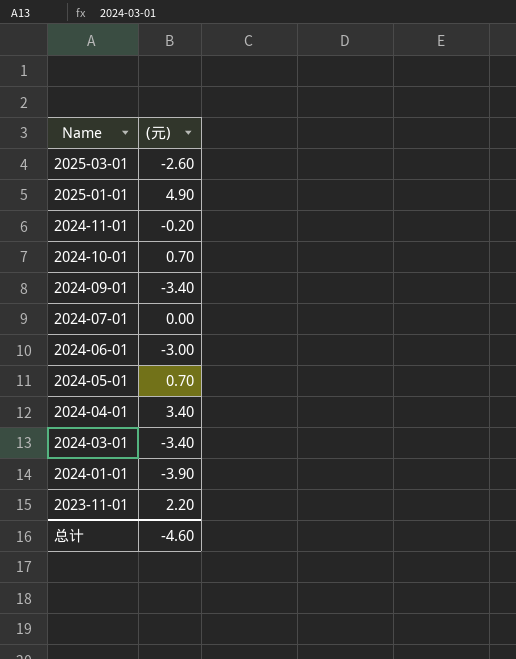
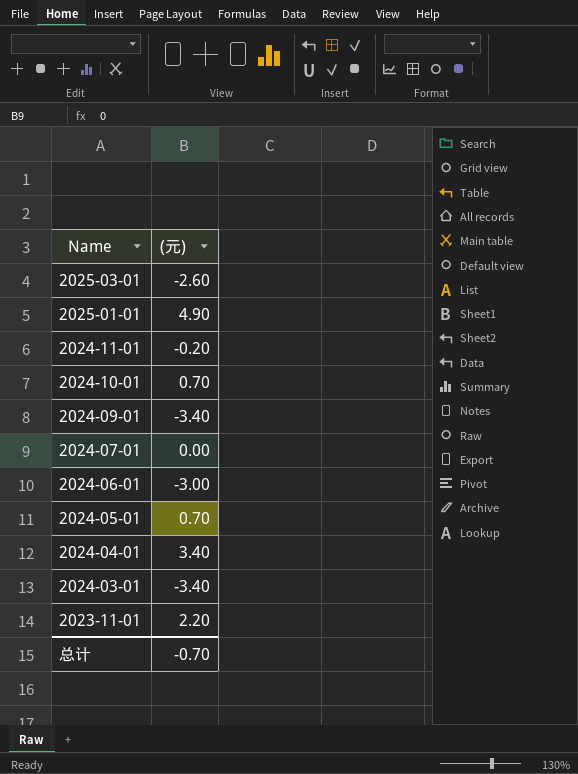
row 2024-01-01: -3.90 -> none
总计 | (元): -4.60 -> -0.70

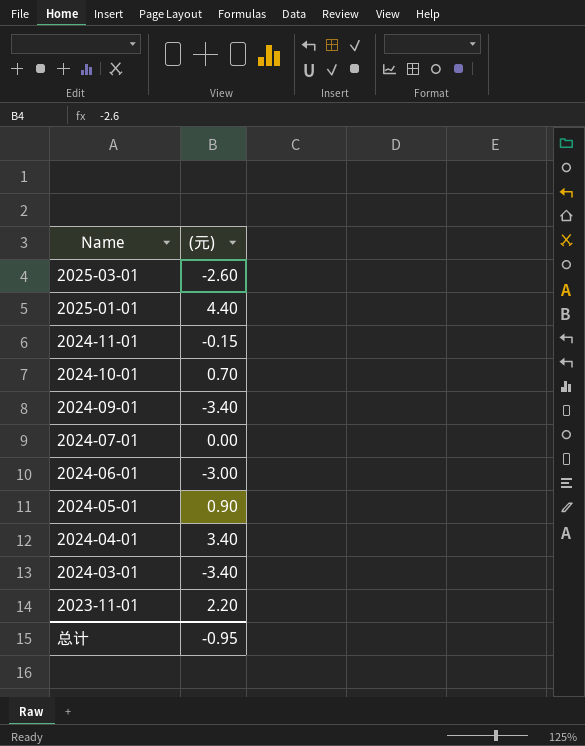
2025-01-01 | (元): 4.90 -> 4.40
2024-11-01 | (元): -0.20 -> -0.15
2024-05-01 | (元): 0.70 -> 0.90
总计 | (元): -0.70 -> -0.95

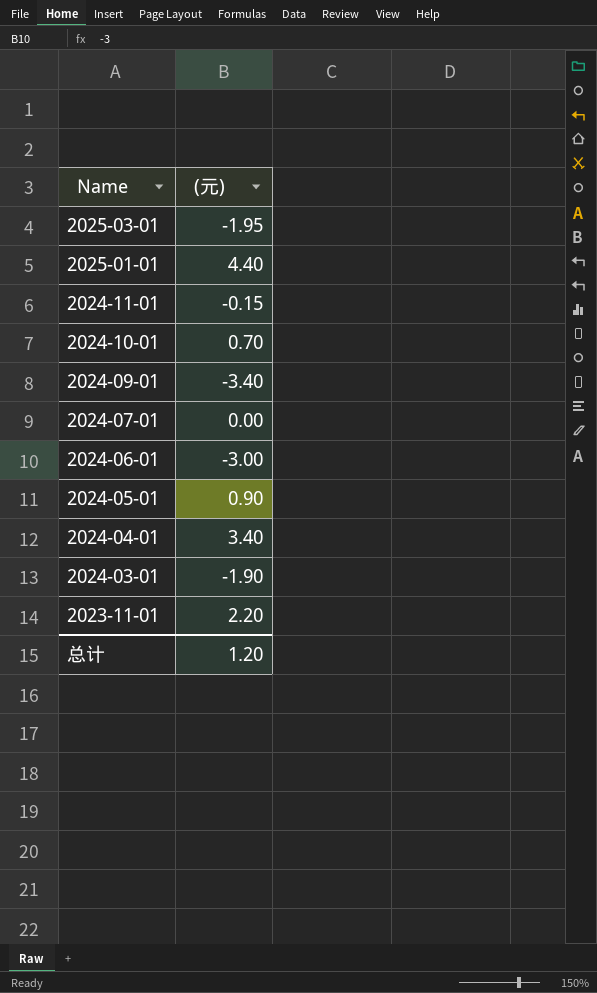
2025-03-01 | (元): -2.60 -> -1.95
2024-03-01 | (元): -3.40 -> -1.90
总计 | (元): -0.95 -> 1.20

